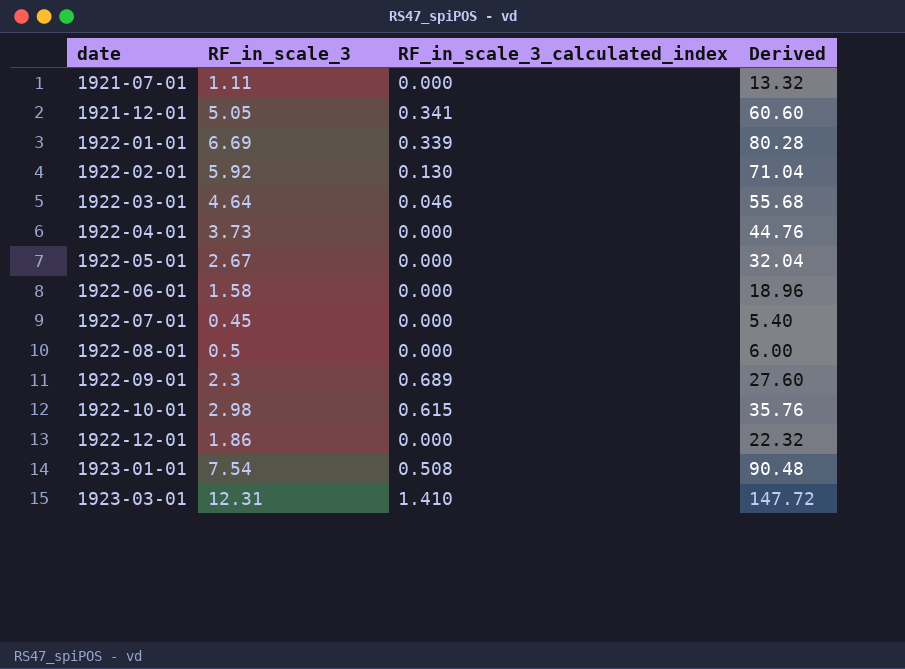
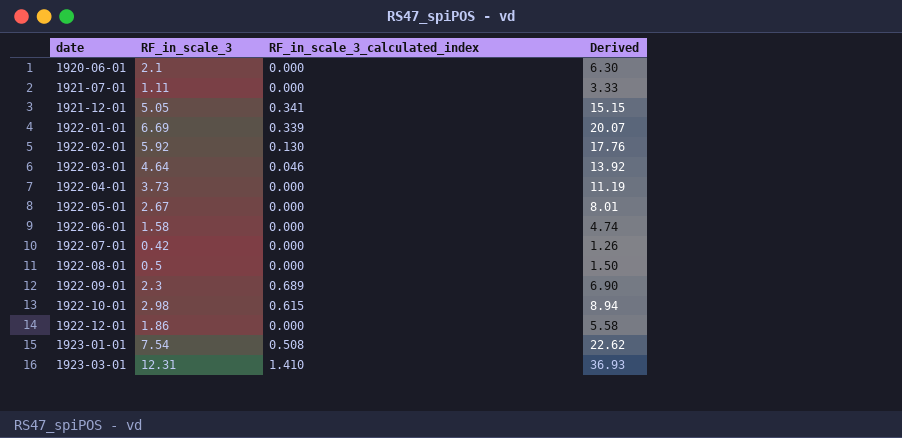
column Derived | formula: [RF_in_scale_3] * 12 -> [RF_in_scale_3] * 3
row 1920-06-01: none -> 2.1 | 0.000 | 6.30
1922-07-01 | RF_in_scale_3: 0.45 -> 0.42

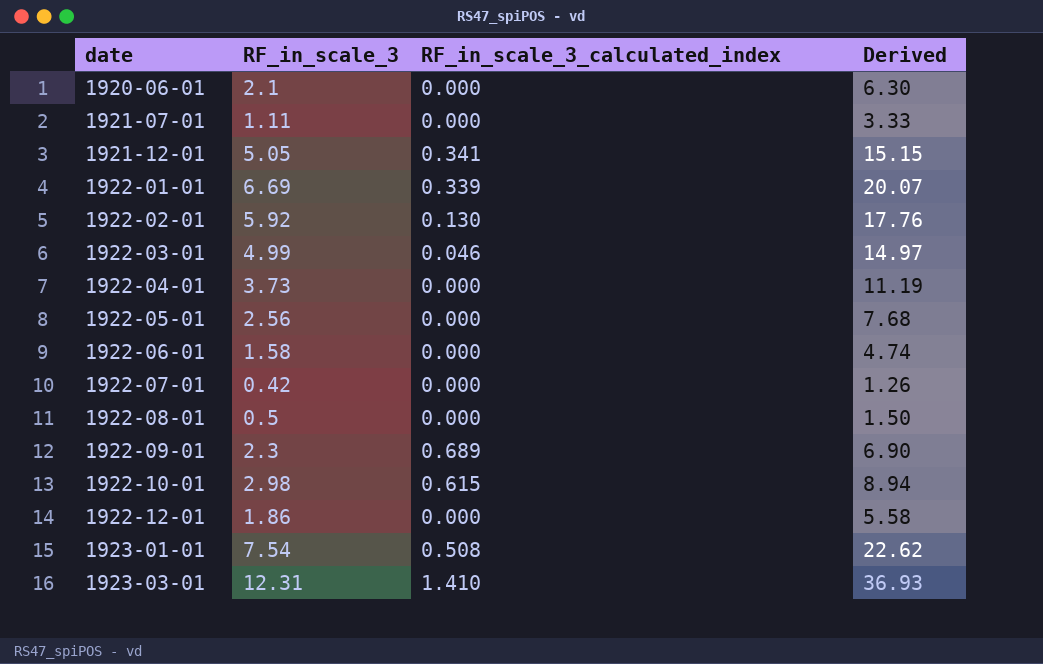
1922-03-01 | RF_in_scale_3: 4.64 -> 4.99
1922-03-01 | Derived: 13.92 -> 14.97
1922-05-01 | RF_in_scale_3: 2.67 -> 2.56
1922-05-01 | Derived: 8.01 -> 7.68

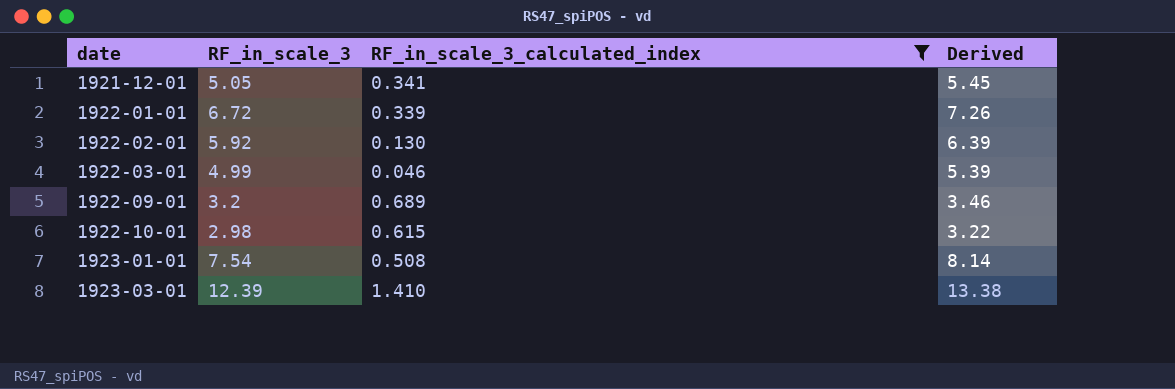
filter: none -> RF_in_scale_3_calculated_index != 0.000
column Derived | formula: [RF_in_scale_3] * 3 -> [RF_in_scale_3] * 1.08
1922-01-01 | RF_in_scale_3: 6.69 -> 6.72
1922-09-01 | RF_in_scale_3: 2.3 -> 3.2
1923-03-01 | RF_in_scale_3: 12.31 -> 12.39

